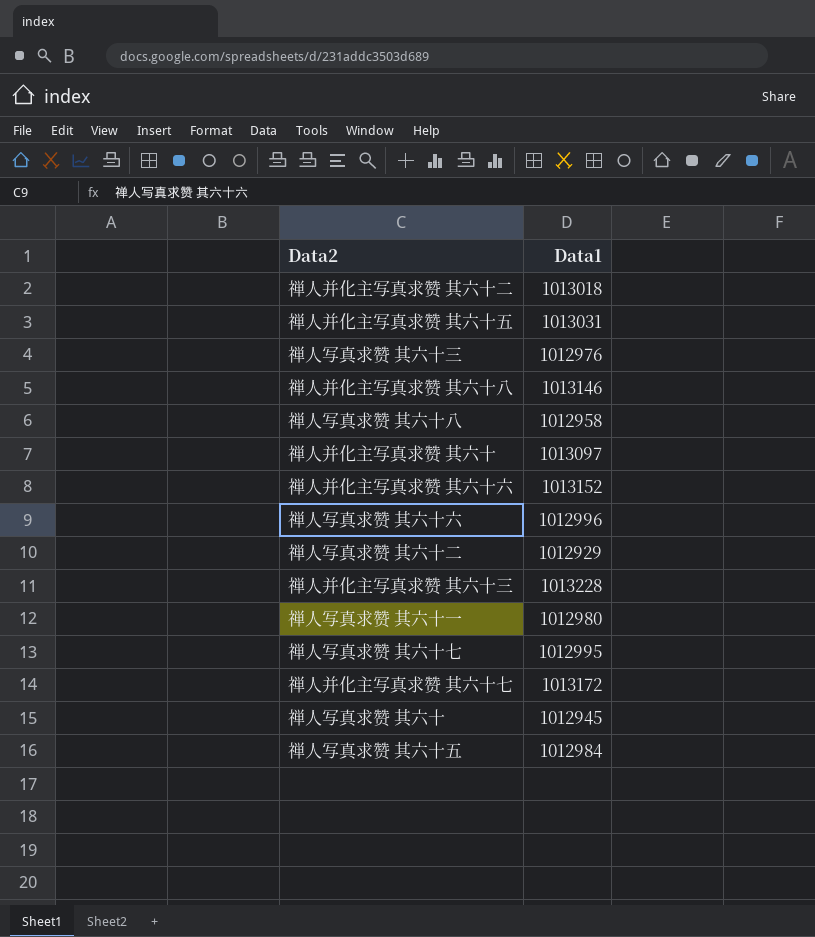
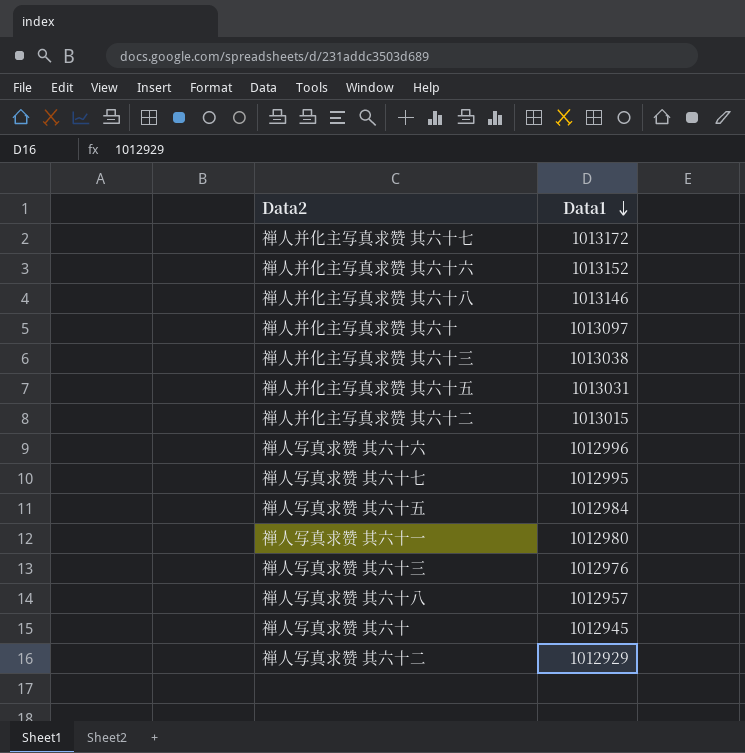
row order: none -> Data1 descending
禅人并化主写真求赞 其六十三 | Data1: 1013228 -> 1013038
禅人并化主写真求赞 其六十二 | Data1: 1013018 -> 1013015
禅人写真求赞 其六十八 | Data1: 1012958 -> 1012957

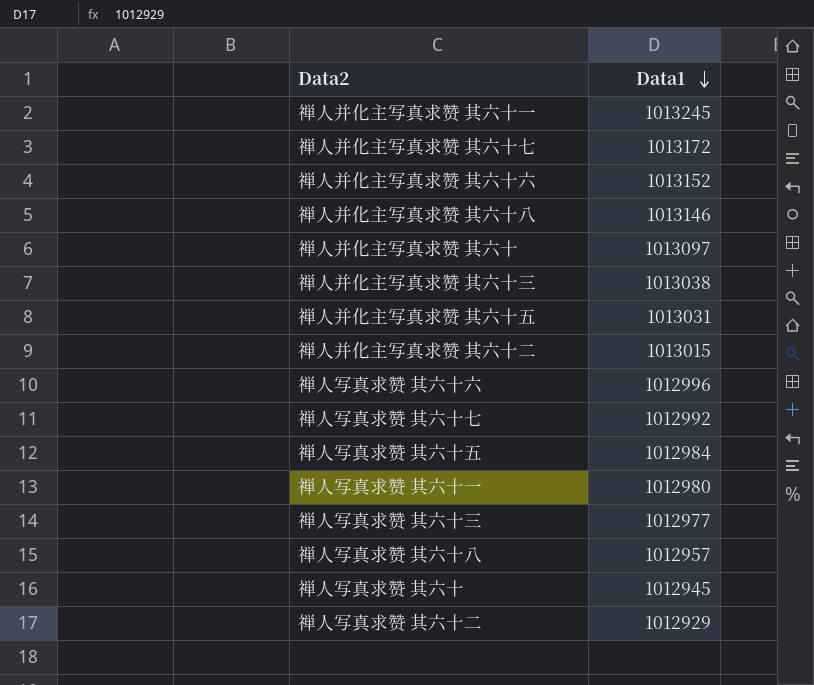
row 禅人并化主写真求赞 其六十一: none -> 1013245
禅人写真求赞 其六十七 | Data1: 1012995 -> 1012992
禅人写真求赞 其六十三 | Data1: 1012976 -> 1012977

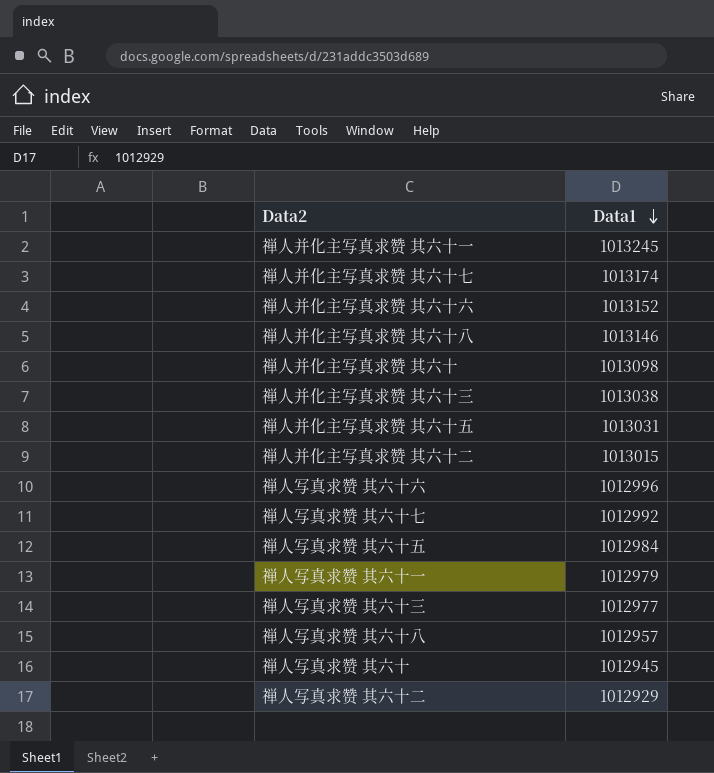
禅人并化主写真求赞 其六十七 | Data1: 1013172 -> 1013174
禅人并化主写真求赞 其六十 | Data1: 1013097 -> 1013098
禅人写真求赞 其六十一 | Data1: 1012980 -> 1012979

